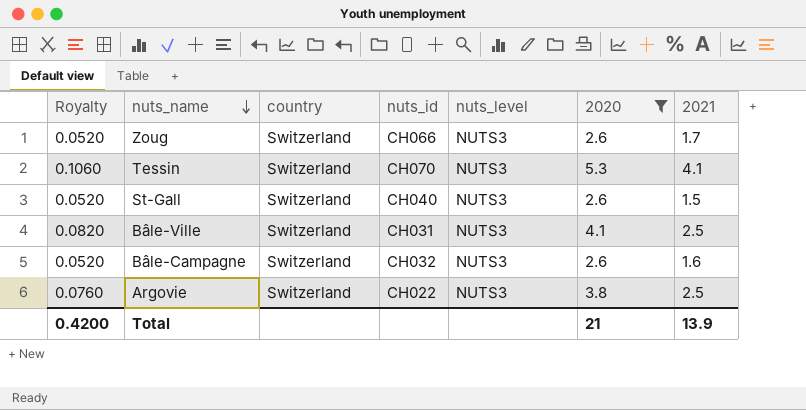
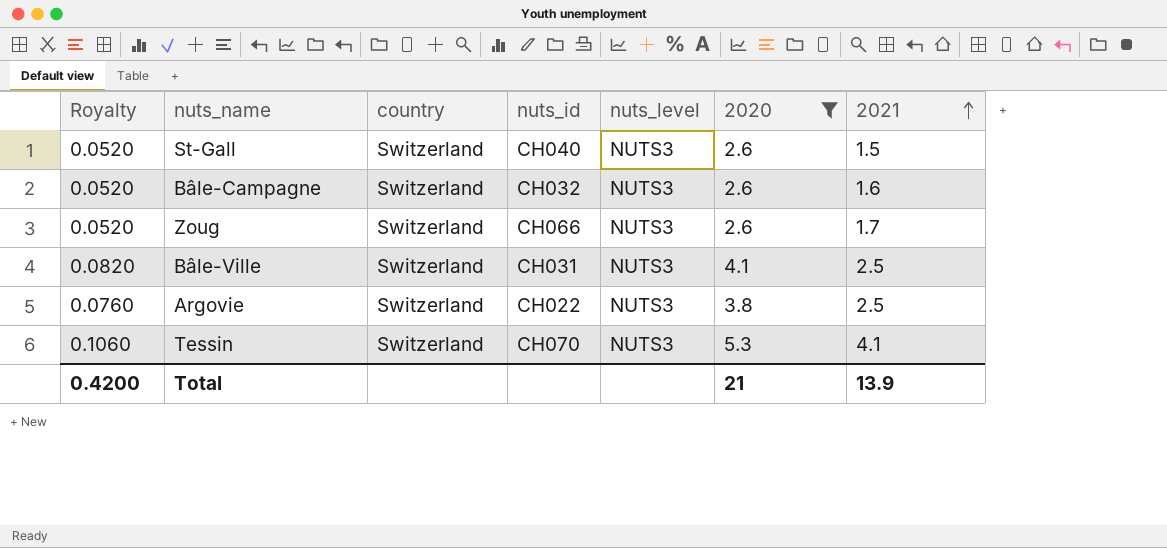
row order: nuts_name descending -> 2021 ascending

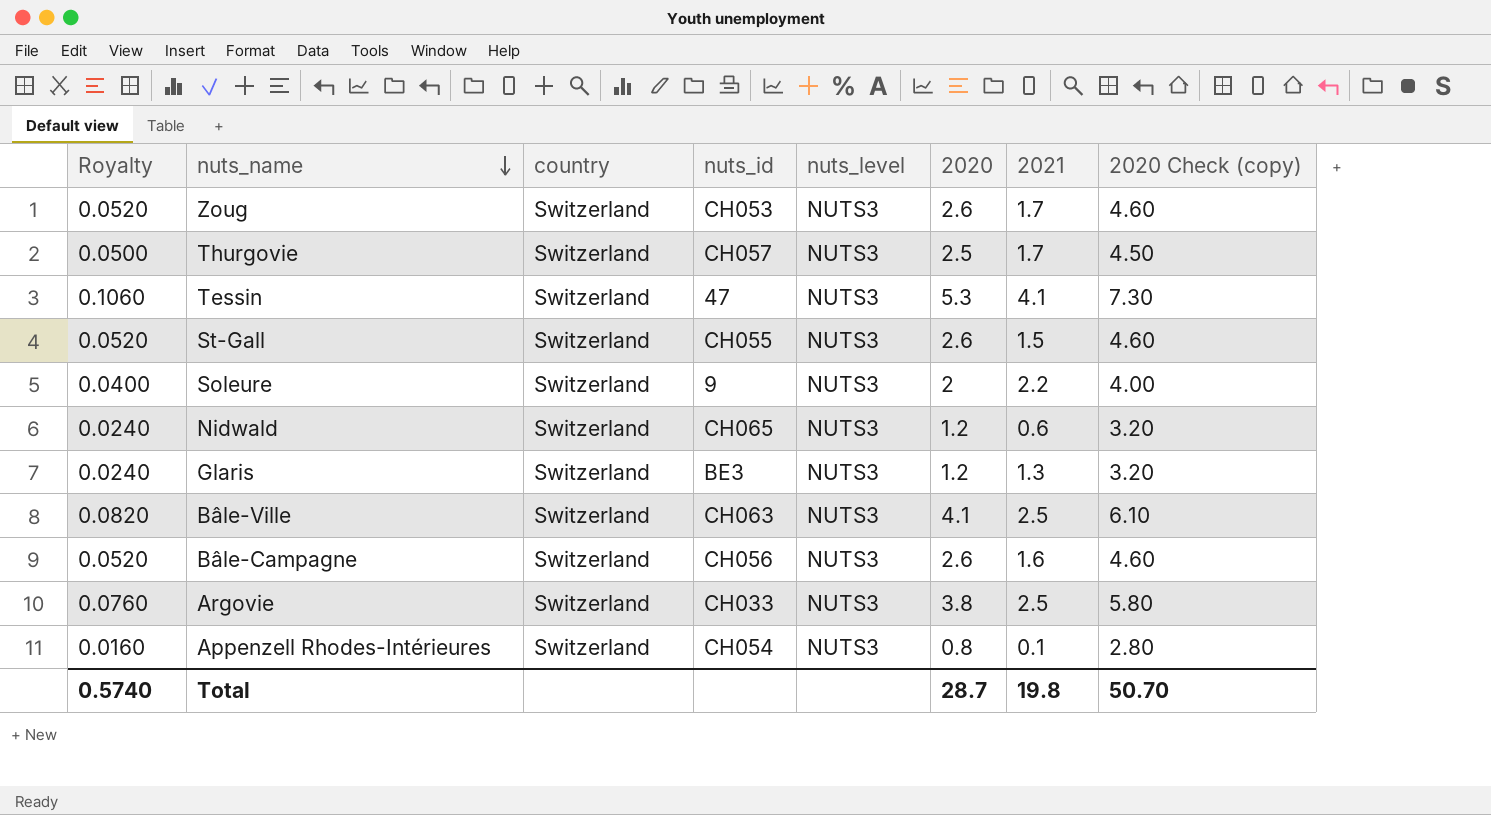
filter: 2020 >= 2.6 -> none
row order: 2021 ascending -> nuts_name descending
column 2020 Check (copy) | formula: none -> [2020] + 2
Zoug | nuts_id: CH066 -> CH053
Tessin | nuts_id: CH070 -> 47
St-Gall | nuts_id: CH040 -> CH055
Bâle-Ville | nuts_id: CH031 -> CH063
Bâle-Campagne | nuts_id: CH032 -> CH056
Argovie | nuts_id: CH022 -> CH033
Total | Royalty: 0.4200 -> 0.5740
Total | 2020: 21 -> 28.7
Total | 2021: 13.9 -> 19.8

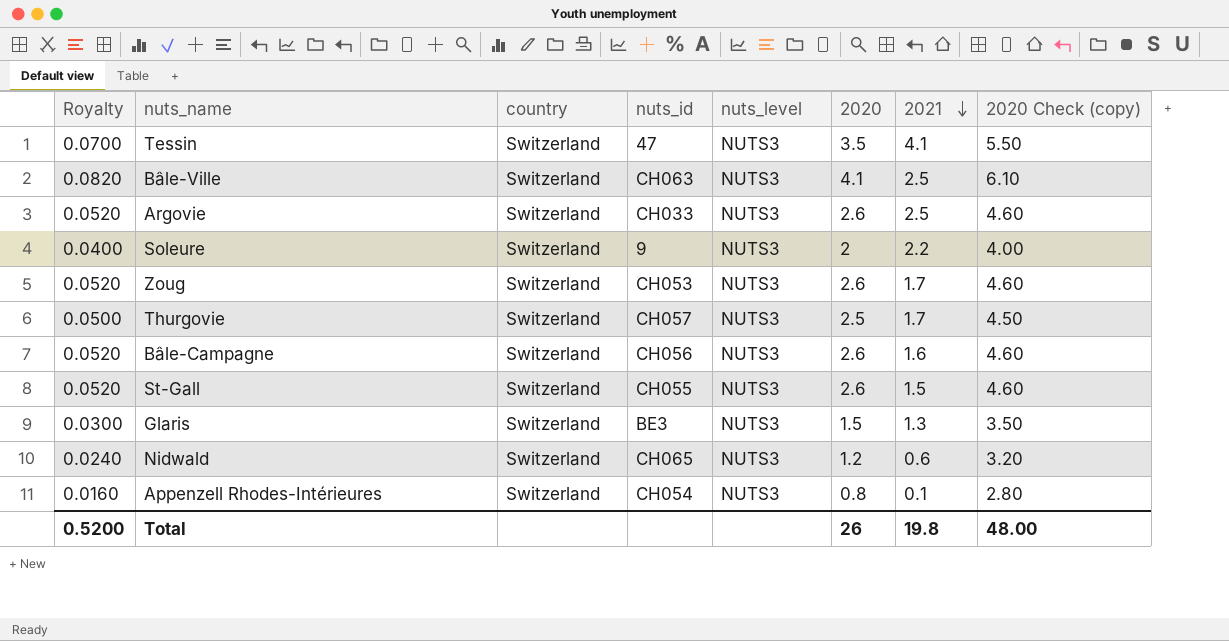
row order: nuts_name descending -> 2021 descending
Tessin | Royalty: 0.1060 -> 0.0700
Tessin | 2020: 5.3 -> 3.5
Tessin | 2020 Check (copy): 7.30 -> 5.50
Argovie | Royalty: 0.0760 -> 0.0520
Argovie | 2020: 3.8 -> 2.6
Argovie | 2020 Check (copy): 5.80 -> 4.60
Glaris | Royalty: 0.0240 -> 0.0300
Glaris | 2020: 1.2 -> 1.5
Glaris | 2020 Check (copy): 3.20 -> 3.50
Total | Royalty: 0.5740 -> 0.5200
Total | 2020: 28.7 -> 26
Total | 2020 Check (copy): 50.70 -> 48.00

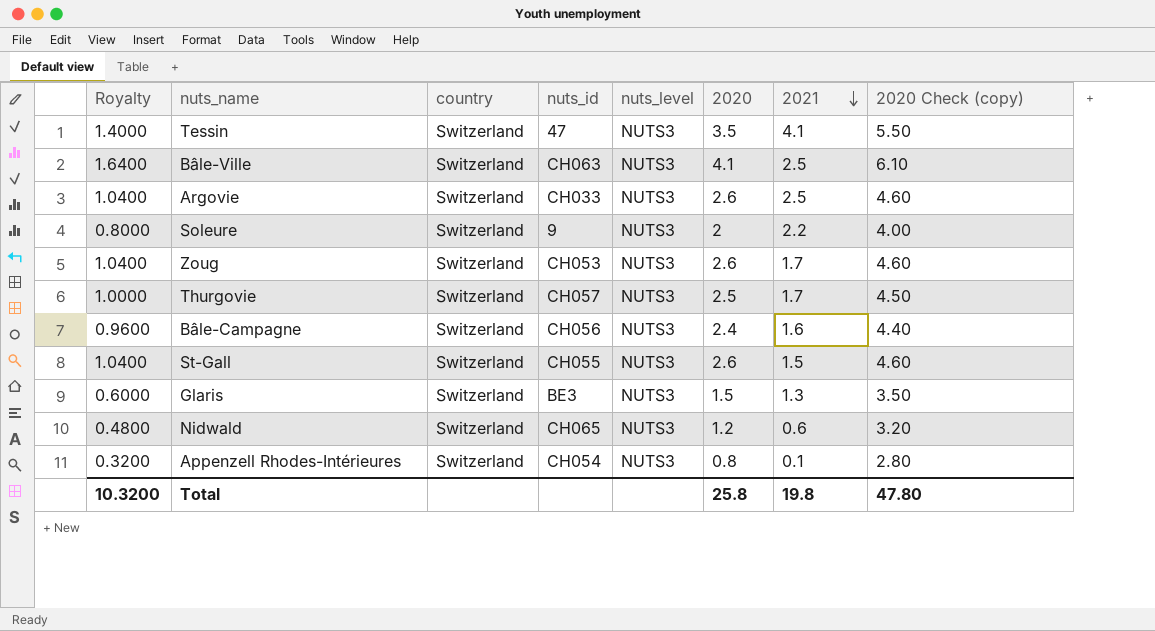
column Royalty | formula: [2020] * 0.02 -> [2020] * 0.4
Bâle-Campagne | 2020: 2.6 -> 2.4
Bâle-Campagne | 2020 Check (copy): 4.60 -> 4.40
Total | Royalty: 0.5200 -> 10.3200
Total | 2020: 26 -> 25.8
Total | 2020 Check (copy): 48.00 -> 47.80

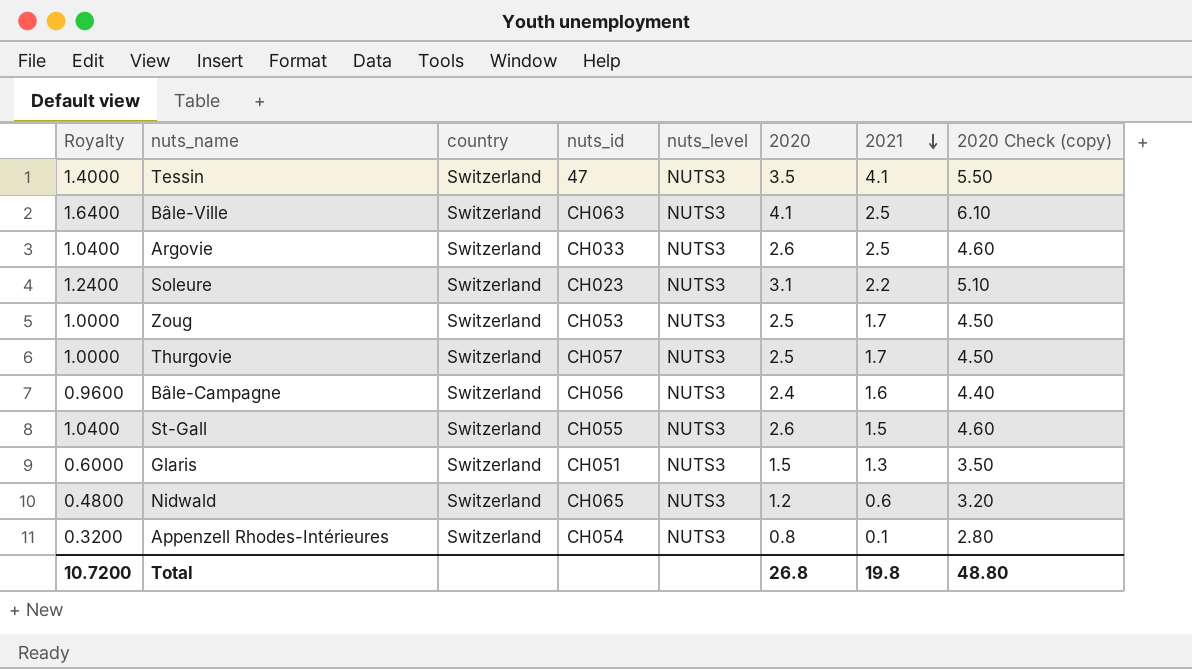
Soleure | Royalty: 0.8000 -> 1.2400
Soleure | nuts_id: 9 -> CH023
Soleure | 2020: 2 -> 3.1
Soleure | 2020 Check (copy): 4.00 -> 5.10
Zoug | Royalty: 1.0400 -> 1.0000
Zoug | 2020: 2.6 -> 2.5
Zoug | 2020 Check (copy): 4.60 -> 4.50
Glaris | nuts_id: BE3 -> CH051
Total | Royalty: 10.3200 -> 10.7200
Total | 2020: 25.8 -> 26.8
Total | 2020 Check (copy): 47.80 -> 48.80

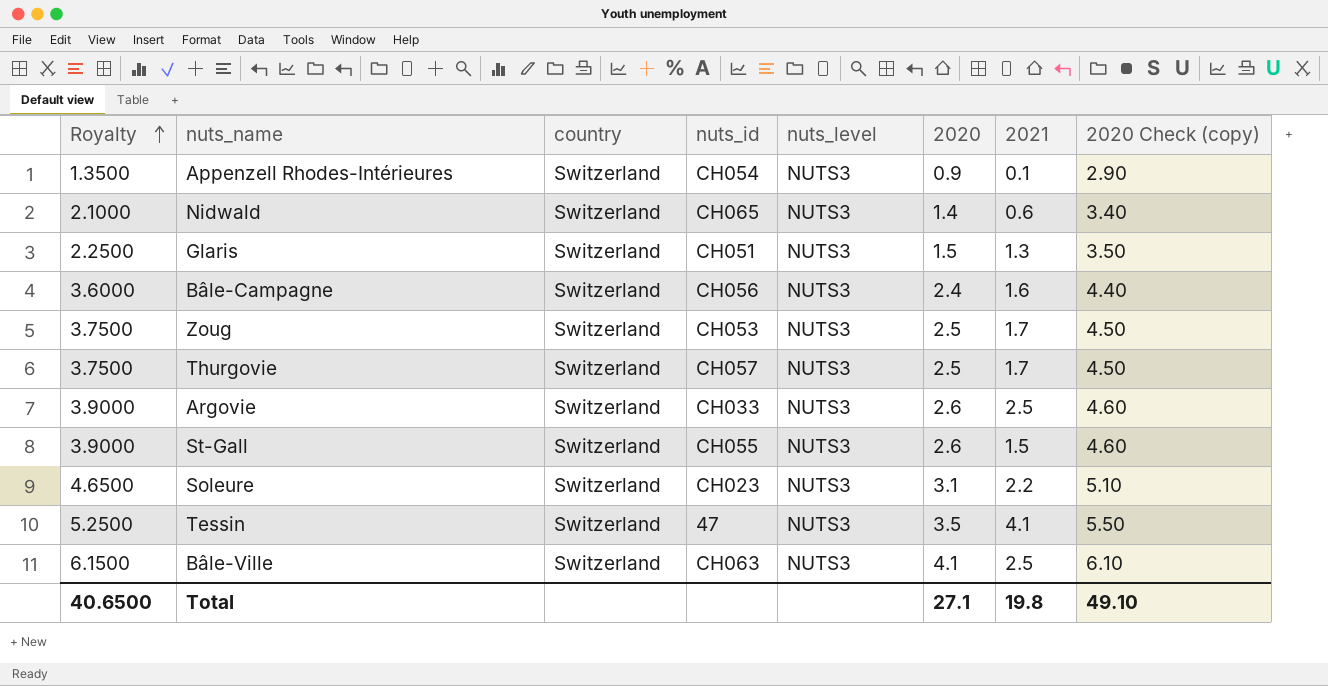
row order: 2021 descending -> Royalty ascending
column Royalty | formula: [2020] * 0.4 -> [2020] * 1.5
Appenzell Rhodes-Intérieures | 2020: 0.8 -> 0.9
Appenzell Rhodes-Intérieures | 2020 Check (copy): 2.80 -> 2.90
Nidwald | 2020: 1.2 -> 1.4
Nidwald | 2020 Check (copy): 3.20 -> 3.40
Total | Royalty: 10.7200 -> 40.6500
Total | 2020: 26.8 -> 27.1
Total | 2020 Check (copy): 48.80 -> 49.10

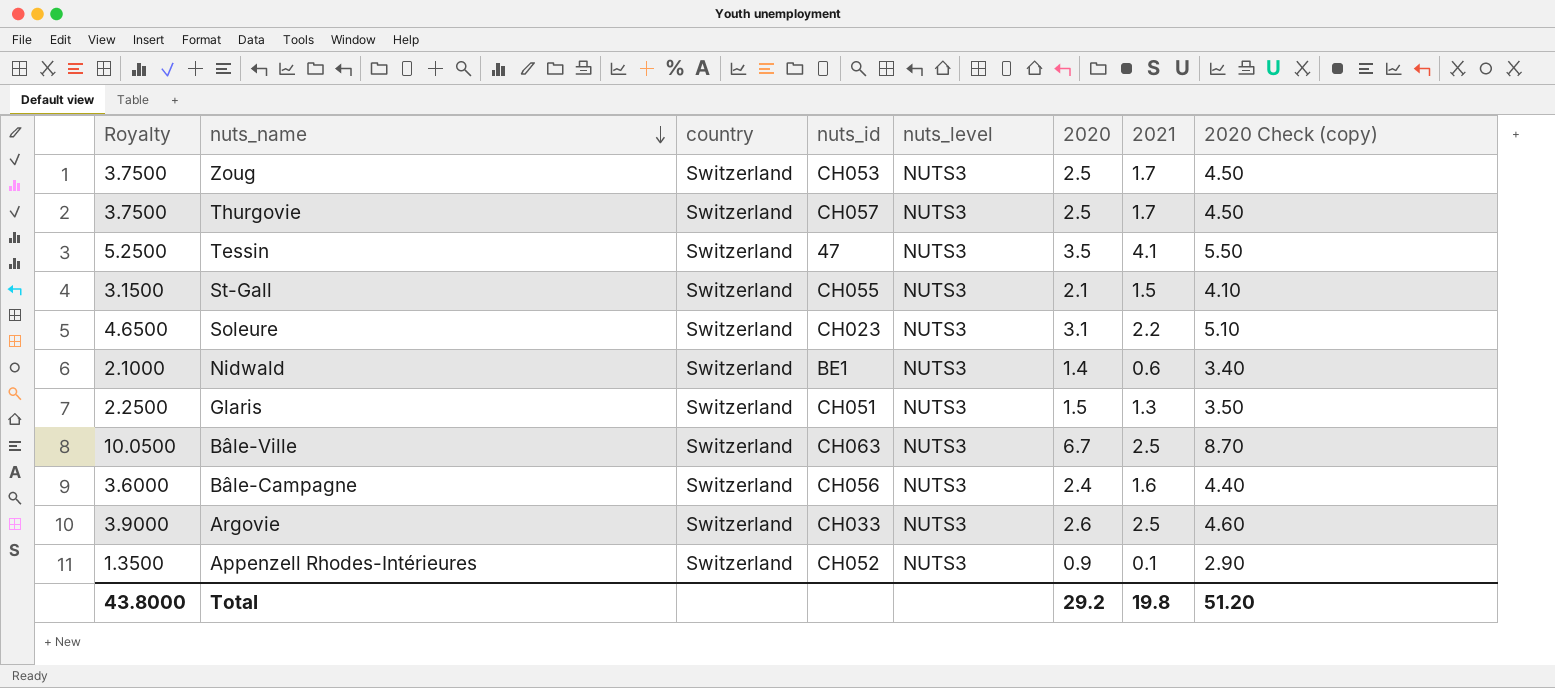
row order: Royalty ascending -> nuts_name descending
St-Gall | Royalty: 3.9000 -> 3.1500
St-Gall | 2020: 2.6 -> 2.1
St-Gall | 2020 Check (copy): 4.60 -> 4.10
Nidwald | nuts_id: CH065 -> BE1
Bâle-Ville | Royalty: 6.1500 -> 10.0500
Bâle-Ville | 2020: 4.1 -> 6.7
Bâle-Ville | 2020 Check (copy): 6.10 -> 8.70
Appenzell Rhodes-Intérieures | nuts_id: CH054 -> CH052
Total | Royalty: 40.6500 -> 43.8000
Total | 2020: 27.1 -> 29.2
Total | 2020 Check (copy): 49.10 -> 51.20

